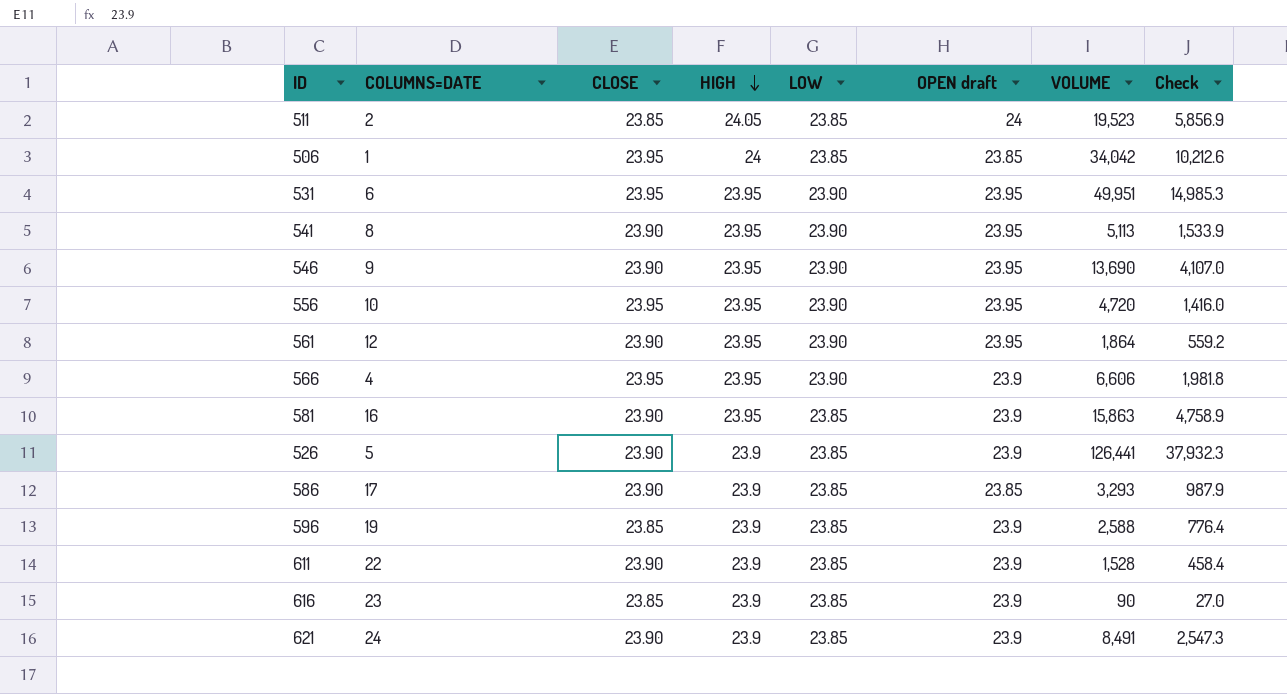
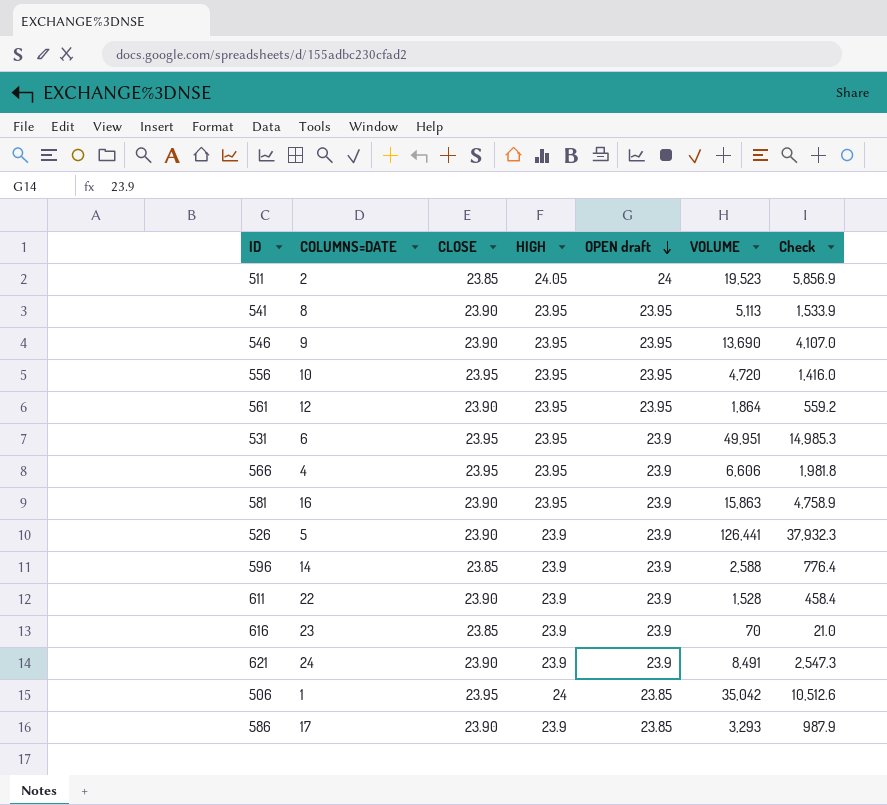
row order: HIGH descending -> OPEN draft descending
column LOW | position: 5 -> none
531 | OPEN draft: 23.95 -> 23.9
596 | COLUMNS=DATE: 19 -> 14
616 | VOLUME: 90 -> 70
616 | Check: 27.0 -> 21.0
506 | VOLUME: 34,042 -> 35,042
506 | Check: 10,212.6 -> 10,512.6

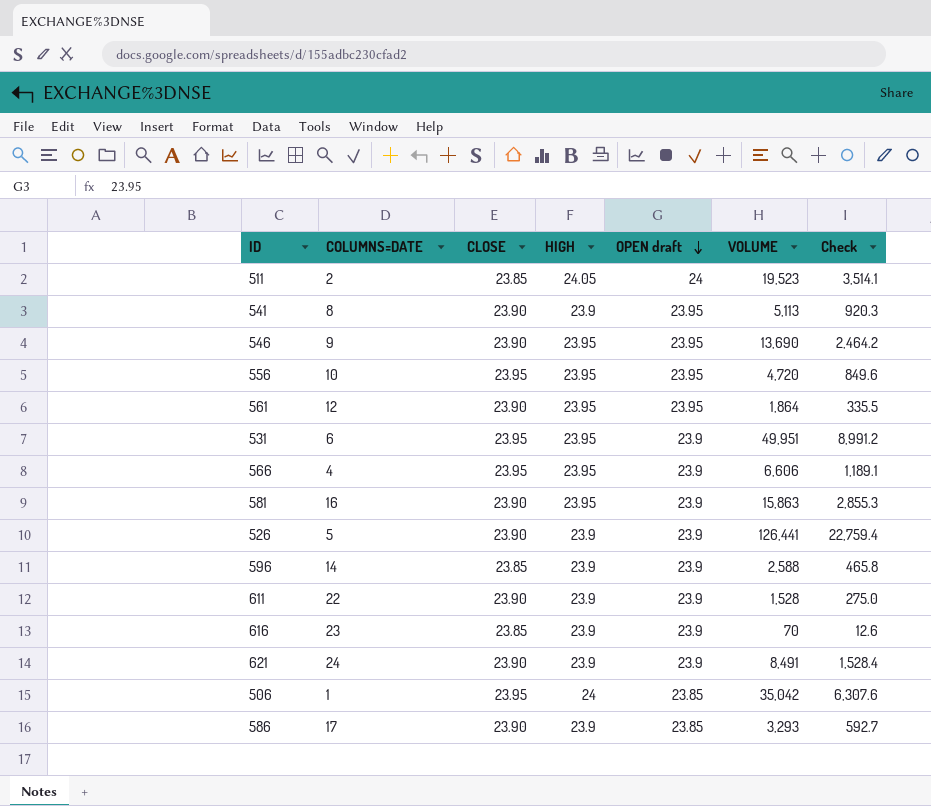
column Check | formula: [VOLUME] * 0.3 -> [VOLUME] * 0.18
541 | HIGH: 23.95 -> 23.9

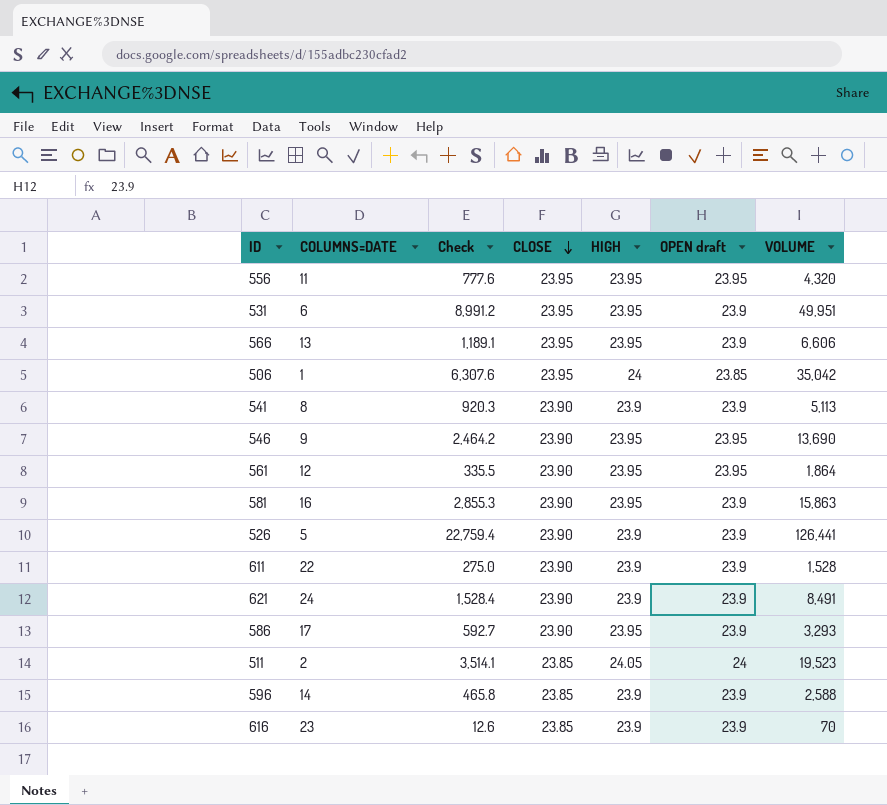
row order: OPEN draft descending -> CLOSE descending
column Check | position: 7 -> 3
556 | COLUMNS=DATE: 10 -> 11
556 | Check: 849.6 -> 777.6
556 | VOLUME: 4,720 -> 4,320
566 | COLUMNS=DATE: 4 -> 13
541 | OPEN draft: 23.95 -> 23.9
586 | HIGH: 23.9 -> 23.95
586 | OPEN draft: 23.85 -> 23.9

